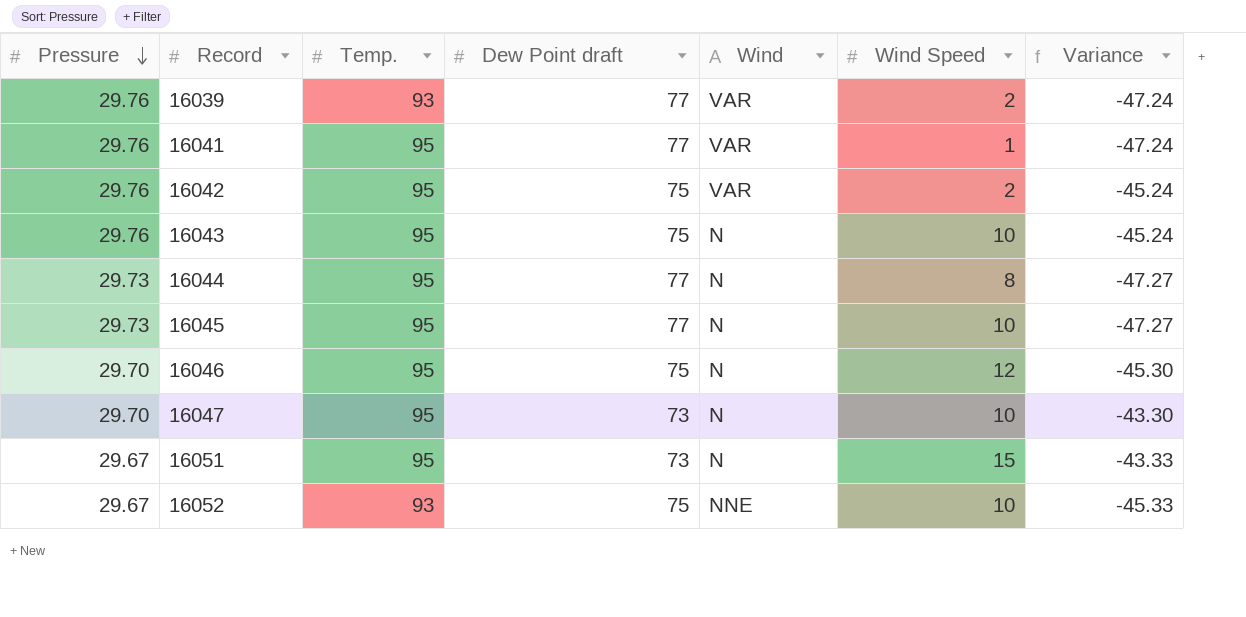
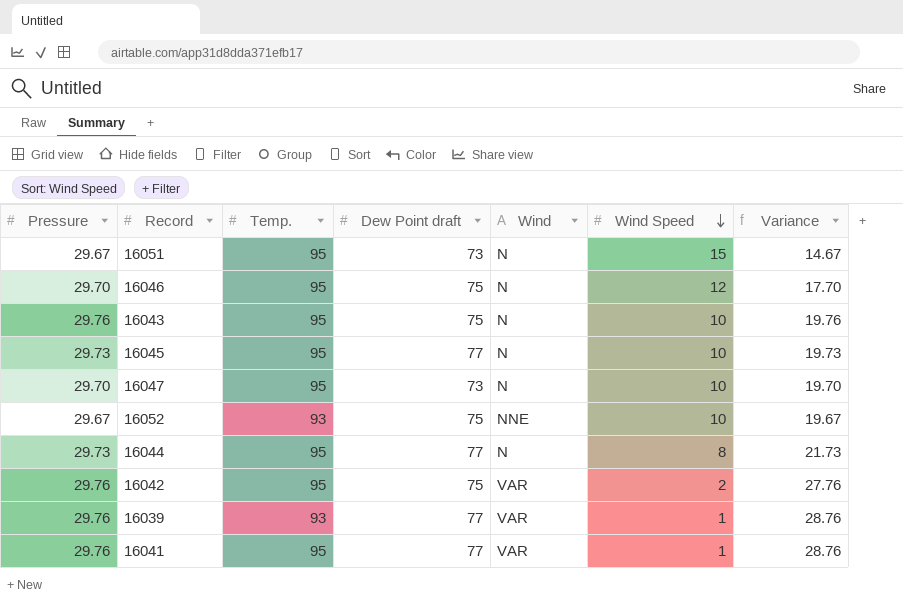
row order: Pressure descending -> Wind Speed descending
column Variance | formula: [Pressure] - [Dew Point draft] -> [Pressure] - [Wind Speed]
16039 | Wind Speed: 2 -> 1

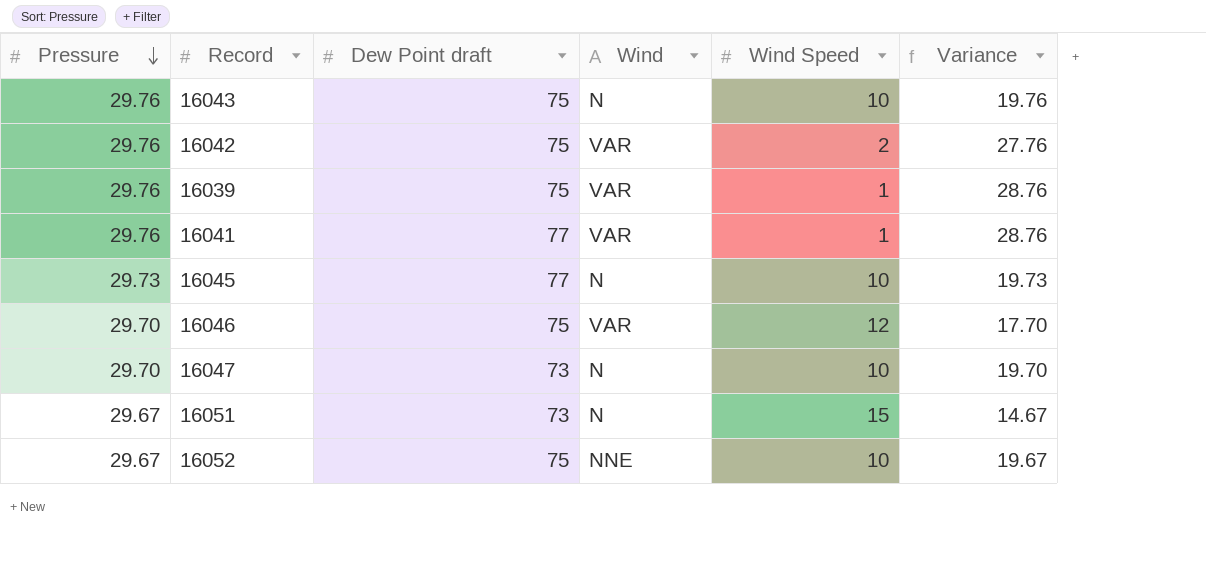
row order: Wind Speed descending -> Pressure descending
column Temp. | position: 3 -> none
row 16044: 29.73 | 95 | 77 | N | 8 | 21.73 -> none
16039 | Dew Point draft: 77 -> 75
16046 | Wind: N -> VAR

